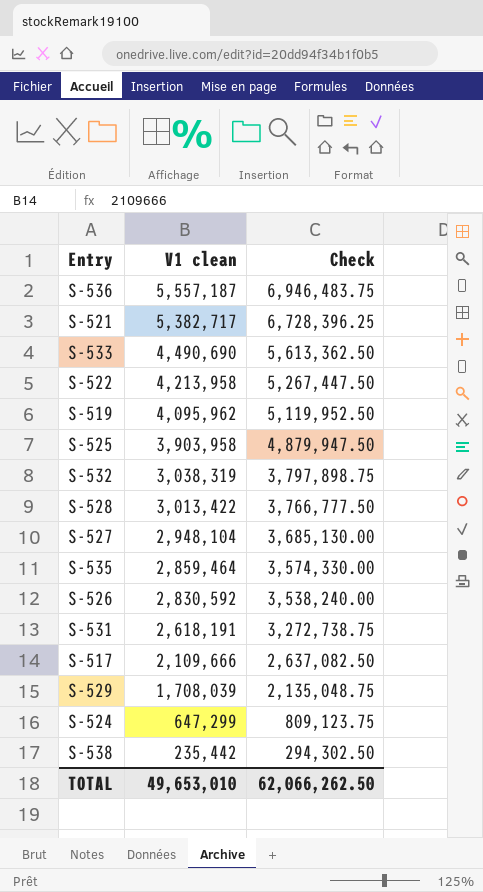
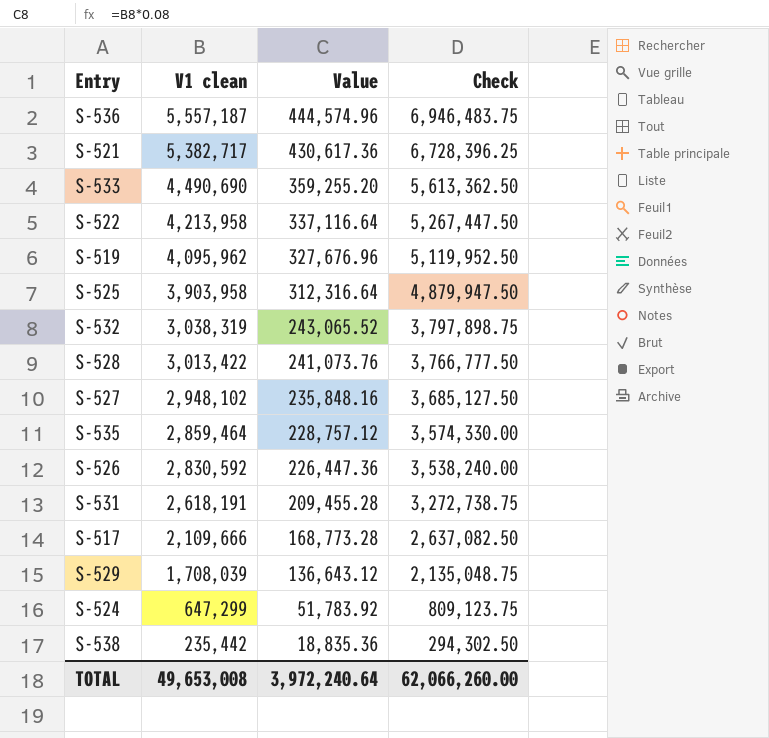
column Value | formula: none -> [V1 clean] * 0.08
S-527 | V1 clean: 2,948,104 -> 2,948,102
S-527 | Check: 3,685,130.00 -> 3,685,127.50
TOTAL | V1 clean: 49,653,010 -> 49,653,008
TOTAL | Check: 62,066,262.50 -> 62,066,260.00

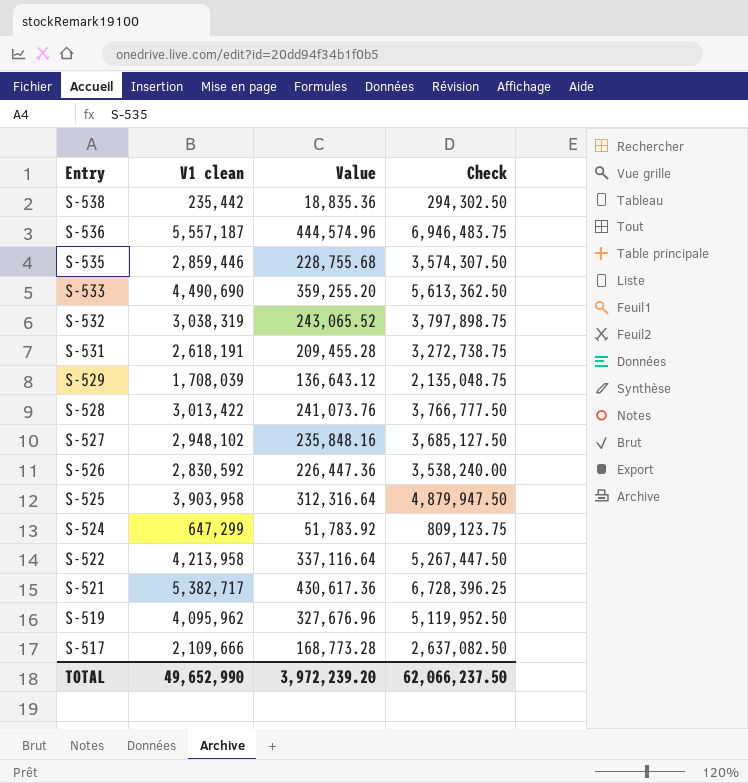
row order: V1 clean descending -> Entry descending
S-535 | V1 clean: 2,859,464 -> 2,859,446
S-535 | Value: 228,757.12 -> 228,755.68
S-535 | Check: 3,574,330.00 -> 3,574,307.50
TOTAL | V1 clean: 49,653,008 -> 49,652,990
TOTAL | Value: 3,972,240.64 -> 3,972,239.20
TOTAL | Check: 62,066,260.00 -> 62,066,237.50

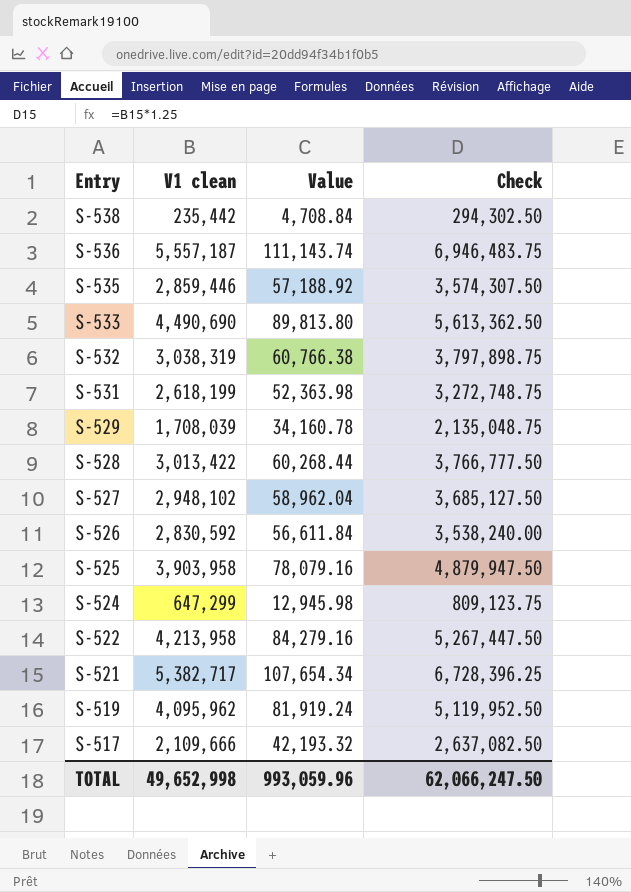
column Value | formula: [V1 clean] * 0.08 -> [V1 clean] * 0.02
S-531 | V1 clean: 2,618,191 -> 2,618,199
S-531 | Check: 3,272,738.75 -> 3,272,748.75
TOTAL | V1 clean: 49,652,990 -> 49,652,998
TOTAL | Value: 3,972,239.20 -> 993,059.96
TOTAL | Check: 62,066,237.50 -> 62,066,247.50

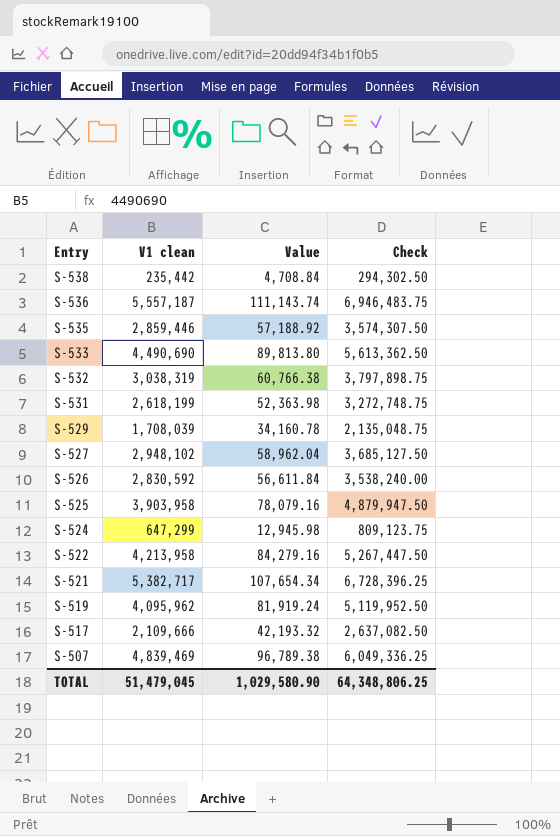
row S-528: 3,013,422 | 60,268.44 | 3,766,777.50 -> none
row S-507: none -> 4,839,469 | 96,789.38 | 6,049,336.25
TOTAL | V1 clean: 49,652,998 -> 51,479,045
TOTAL | Value: 993,059.96 -> 1,029,580.90
TOTAL | Check: 62,066,247.50 -> 64,348,806.25

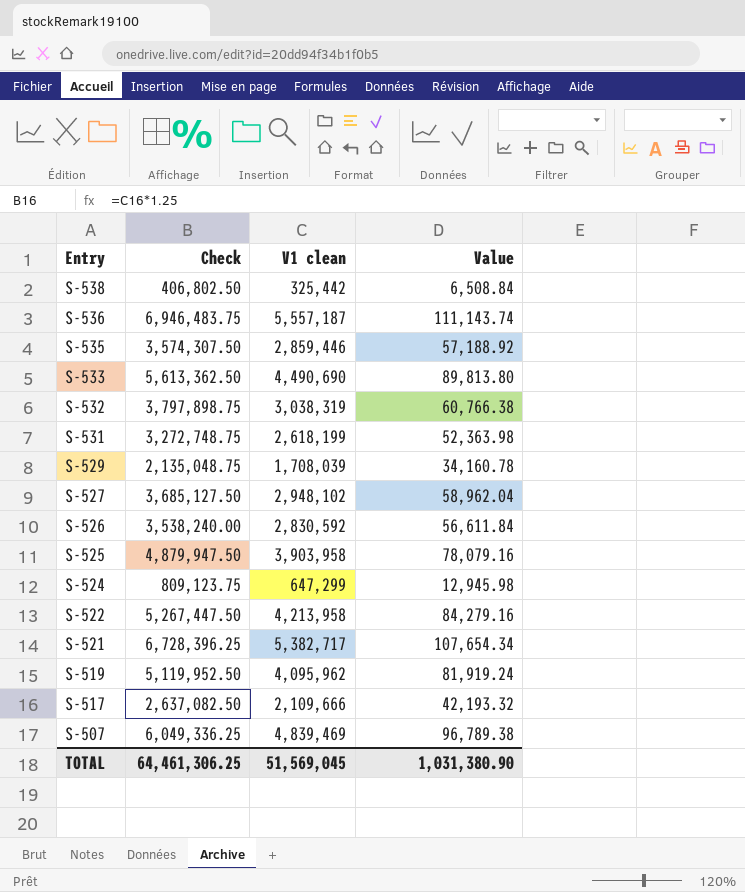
column Check | position: 4 -> 2
S-538 | Check: 294,302.50 -> 406,802.50
S-538 | V1 clean: 235,442 -> 325,442
S-538 | Value: 4,708.84 -> 6,508.84
TOTAL | Check: 64,348,806.25 -> 64,461,306.25
TOTAL | V1 clean: 51,479,045 -> 51,569,045
TOTAL | Value: 1,029,580.90 -> 1,031,380.90

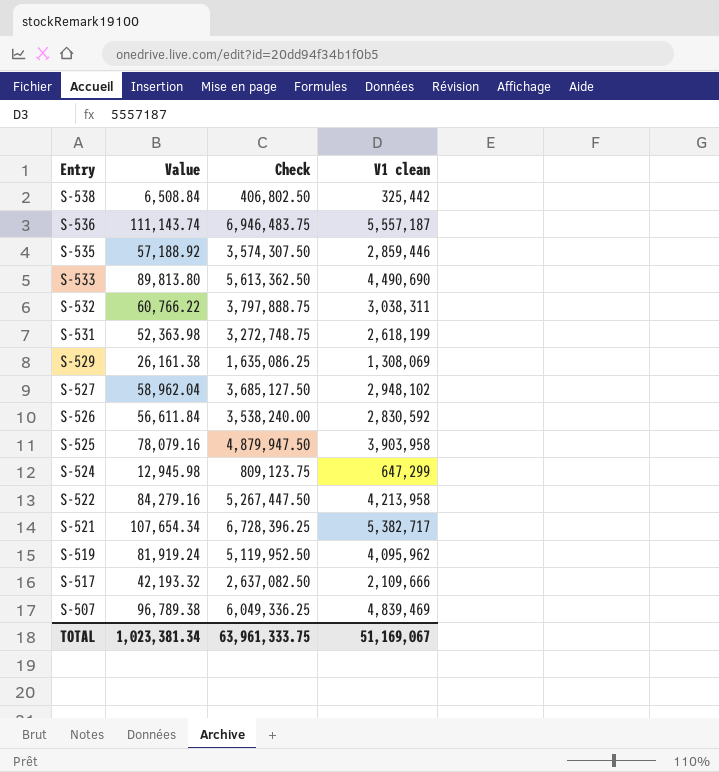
column Value | position: 4 -> 2
S-532 | Value: 60,766.38 -> 60,766.22
S-532 | Check: 3,797,898.75 -> 3,797,888.75
S-532 | V1 clean: 3,038,319 -> 3,038,311
S-529 | Value: 34,160.78 -> 26,161.38
S-529 | Check: 2,135,048.75 -> 1,635,086.25
S-529 | V1 clean: 1,708,039 -> 1,308,069
TOTAL | Value: 1,031,380.90 -> 1,023,381.34
TOTAL | Check: 64,461,306.25 -> 63,961,333.75
TOTAL | V1 clean: 51,569,045 -> 51,169,067

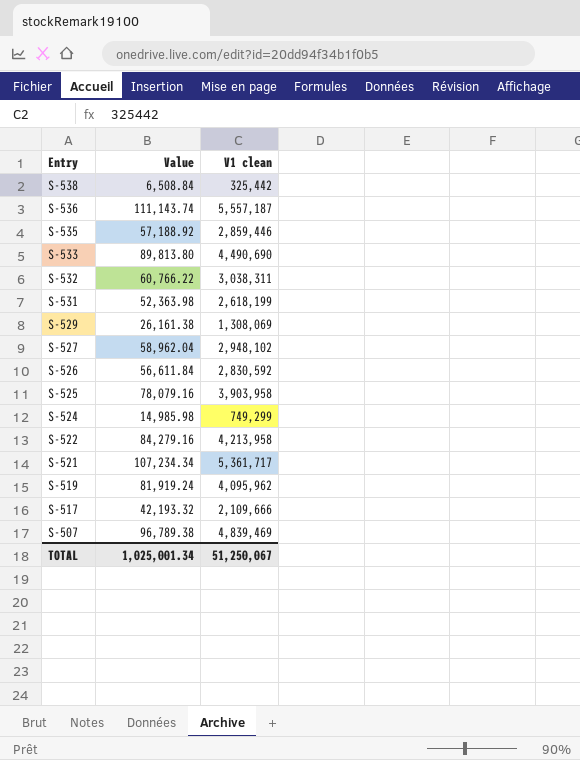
column Check | formula: [V1 clean] * 1.25 -> none
S-524 | Value: 12,945.98 -> 14,985.98
S-524 | V1 clean: 647,299 -> 749,299
S-521 | Value: 107,654.34 -> 107,234.34
S-521 | V1 clean: 5,382,717 -> 5,361,717
TOTAL | Value: 1,023,381.34 -> 1,025,001.34
TOTAL | V1 clean: 51,169,067 -> 51,250,067

